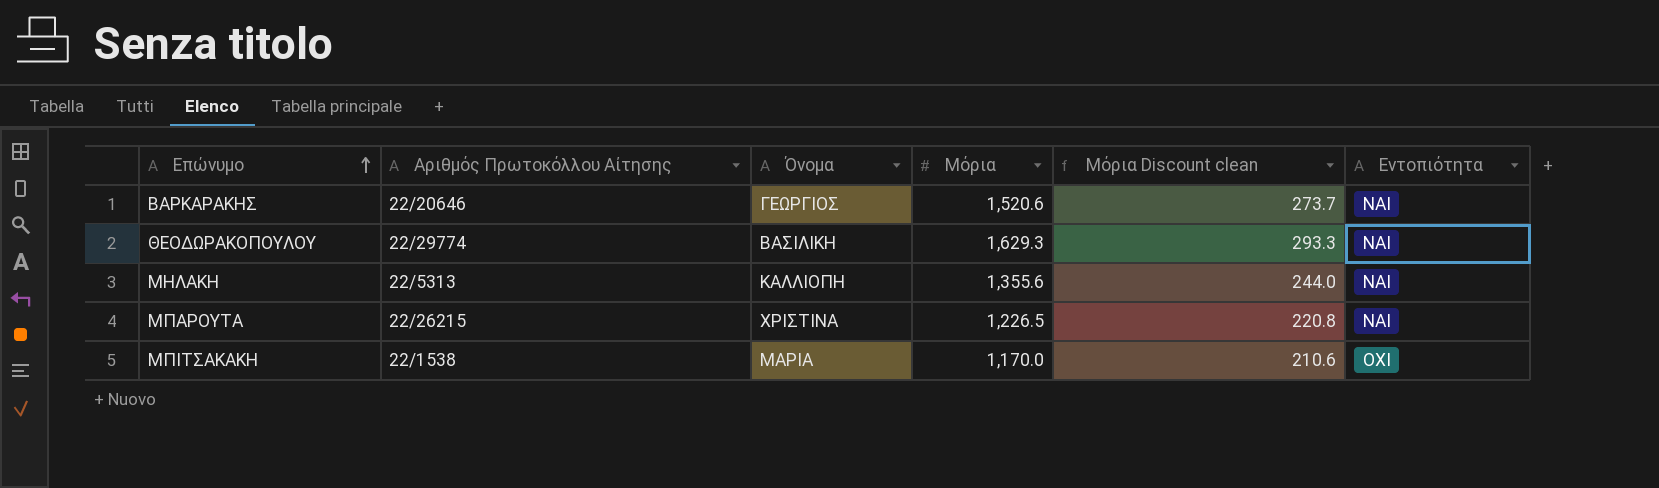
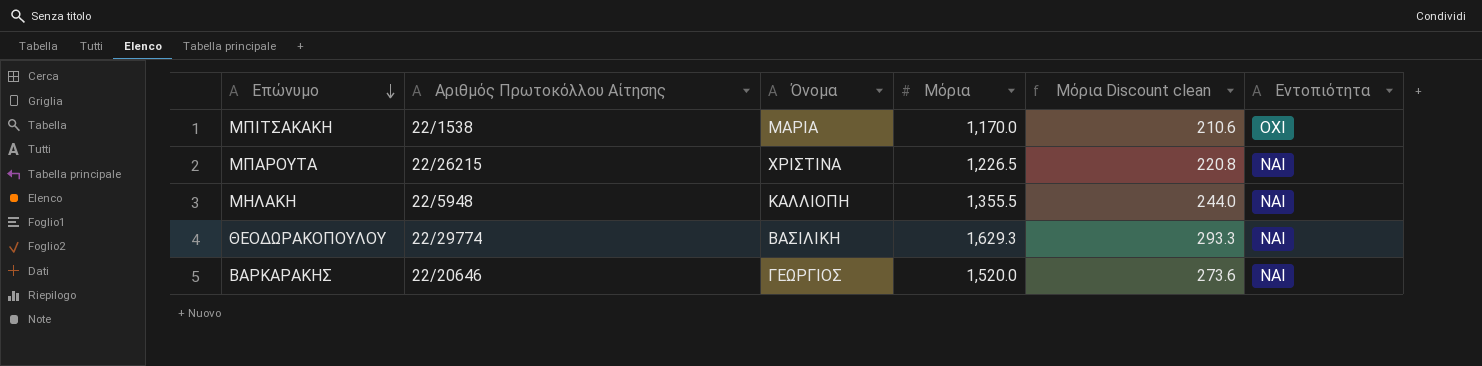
row order: Επώνυμο ascending -> Επώνυμο descending
ΜΗΛΑΚΗ | Αριθμός Πρωτοκόλλου Αίτησης: 22/5313 -> 22/5948
ΜΗΛΑΚΗ | Μόρια: 1,355.6 -> 1,355.5
ΒΑΡΚΑΡΑΚΗΣ | Μόρια: 1,520.6 -> 1,520.0
ΒΑΡΚΑΡΑΚΗΣ | Μόρια Discount clean: 273.7 -> 273.6

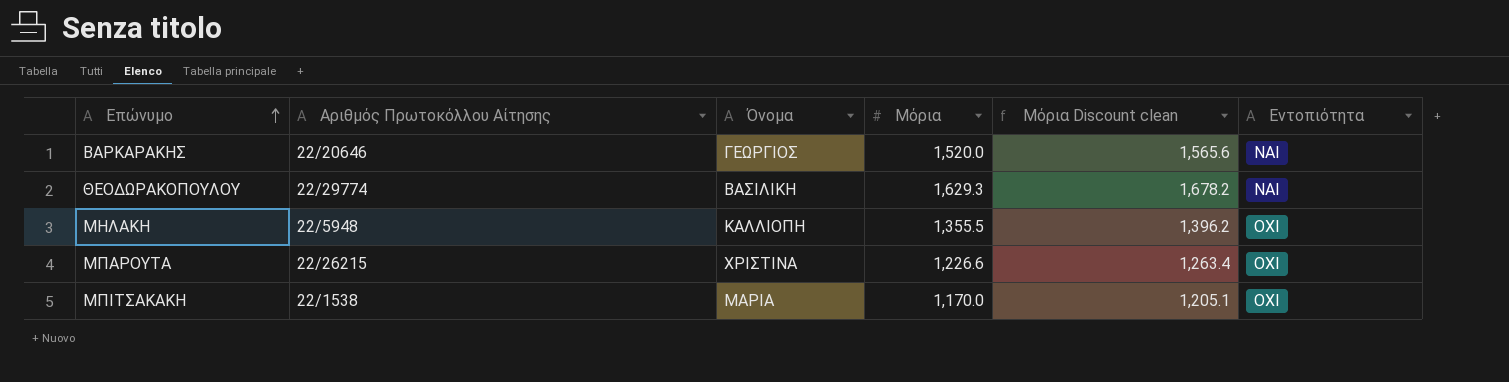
row order: Επώνυμο descending -> Επώνυμο ascending
column Μόρια Discount clean | formula: [Μόρια] * 0.18 -> [Μόρια] * 1.03
ΜΗΛΑΚΗ | Εντοπιότητα: ΝΑΙ -> ΟΧΙ
ΜΠΑΡΟΥΤΑ | Μόρια: 1,226.5 -> 1,226.6
ΜΠΑΡΟΥΤΑ | Εντοπιότητα: ΝΑΙ -> ΟΧΙ

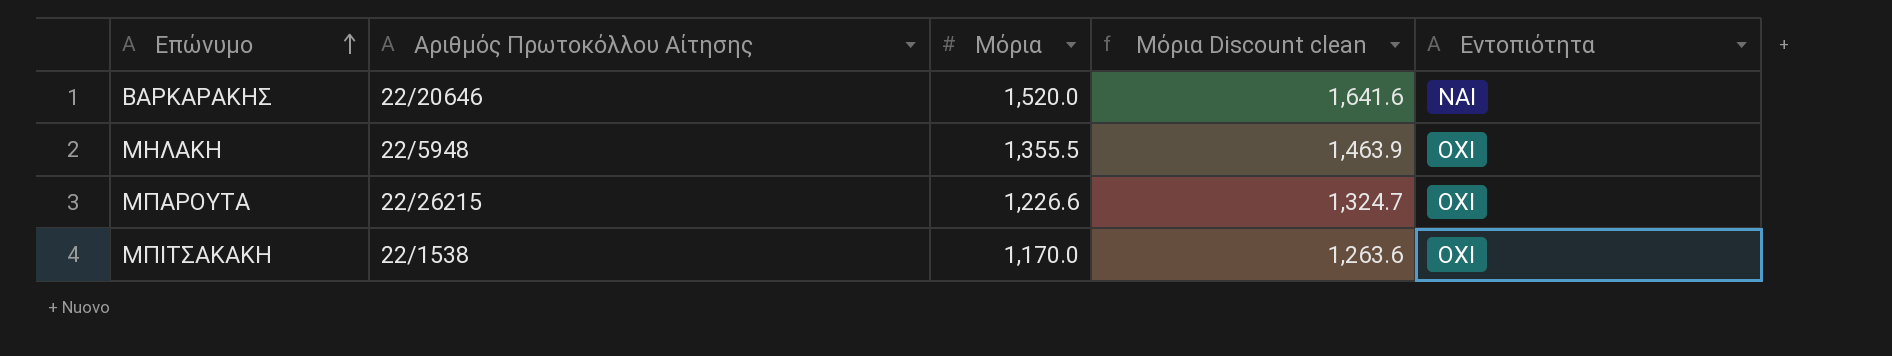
column Όνομα | position: 3 -> none
column Μόρια Discount clean | formula: [Μόρια] * 1.03 -> [Μόρια] * 1.08
row ΘΕΟΔΩΡΑΚΟΠΟΥΛΟΥ: 22/29774 | ΒΑΣΙΛΙΚΗ | 1,629.3 | 1,678.2 | ΝΑΙ -> none

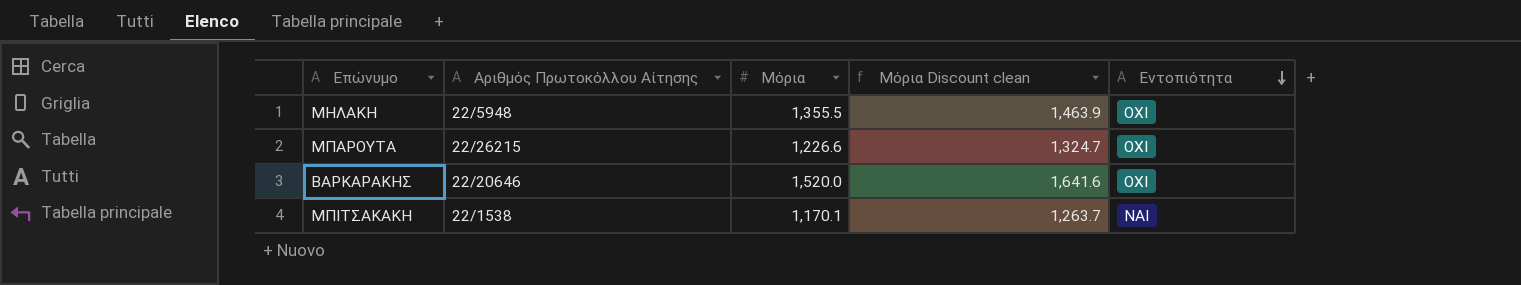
row order: Επώνυμο ascending -> Εντοπιότητα descending
ΒΑΡΚΑΡΑΚΗΣ | Εντοπιότητα: ΝΑΙ -> ΟΧΙ
ΜΠΙΤΣΑΚΑΚΗ | Μόρια: 1,170.0 -> 1,170.1
ΜΠΙΤΣΑΚΑΚΗ | Μόρια Discount clean: 1,263.6 -> 1,263.7
ΜΠΙΤΣΑΚΑΚΗ | Εντοπιότητα: ΟΧΙ -> ΝΑΙ

